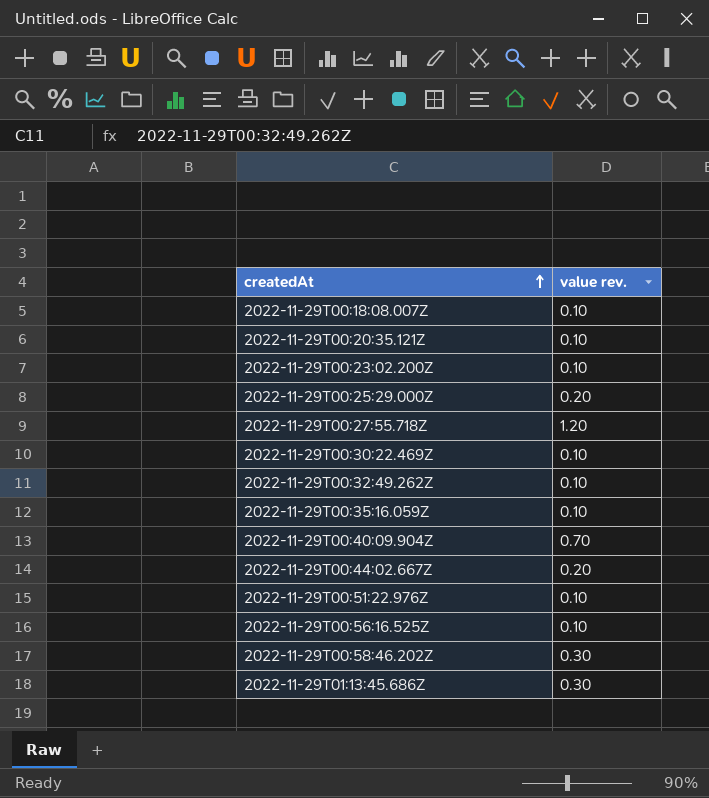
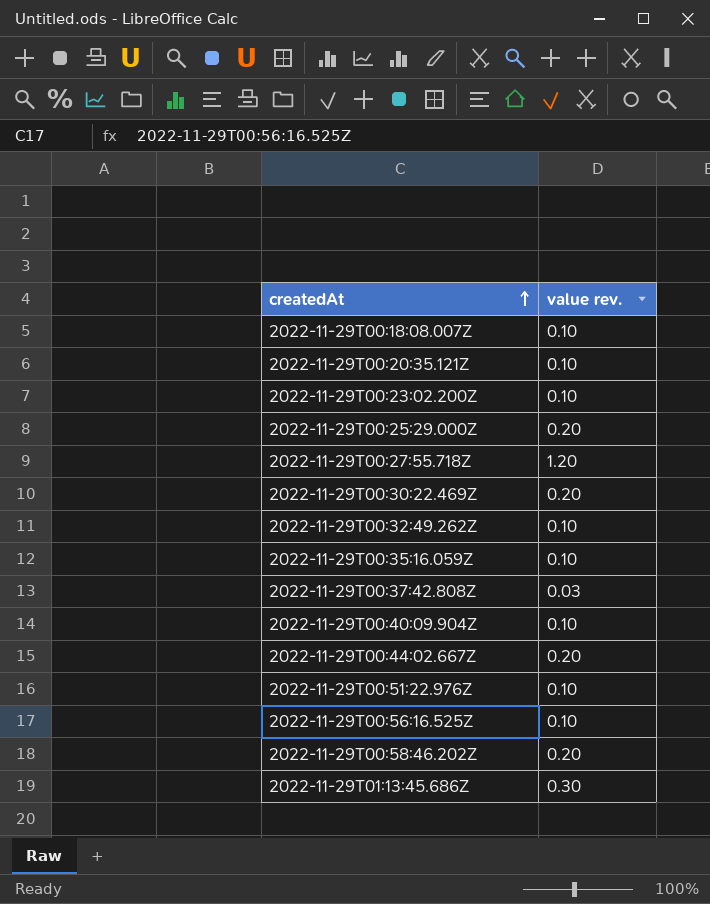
2022-11-29T00:30:22.469Z | value rev.: 0.10 -> 0.20
row 2022-11-29T00:37:42.808Z: none -> 0.03
2022-11-29T00:40:09.904Z | value rev.: 0.70 -> 0.10
2022-11-29T00:58:46.202Z | value rev.: 0.30 -> 0.20

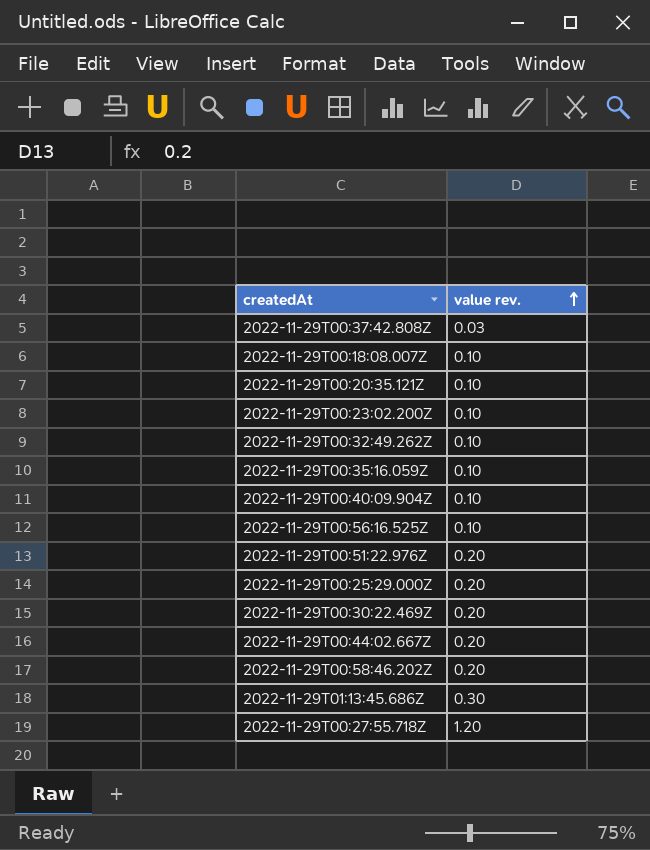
row order: createdAt ascending -> value rev. ascending
2022-11-29T00:51:22.976Z | value rev.: 0.10 -> 0.20

